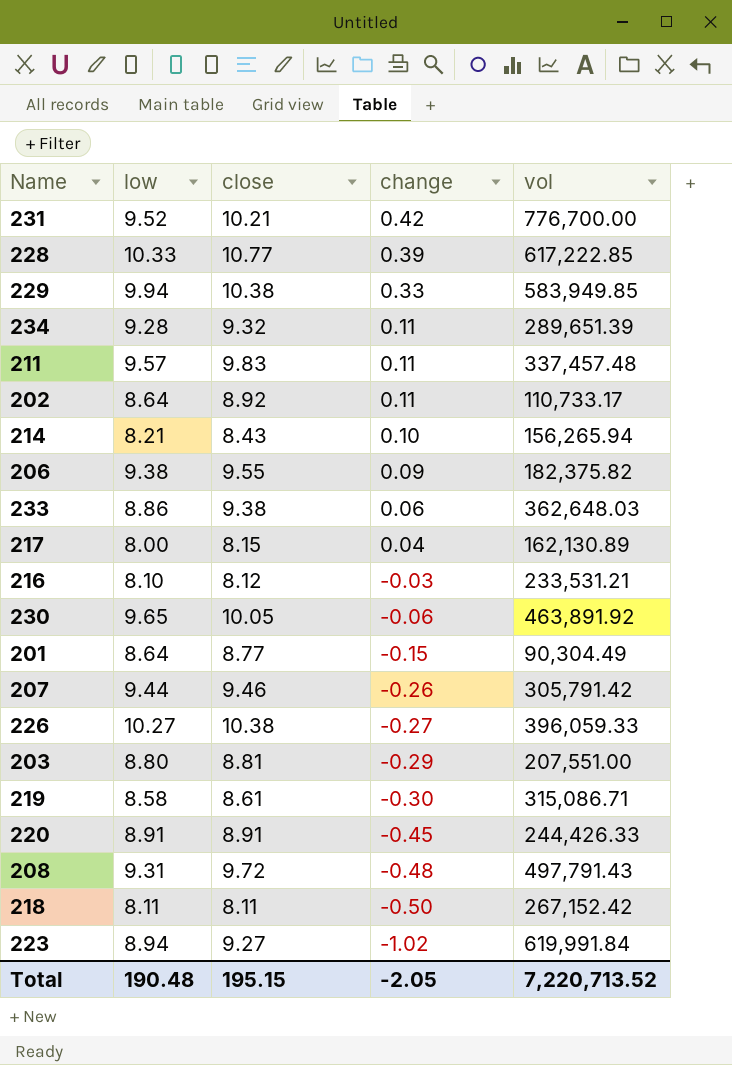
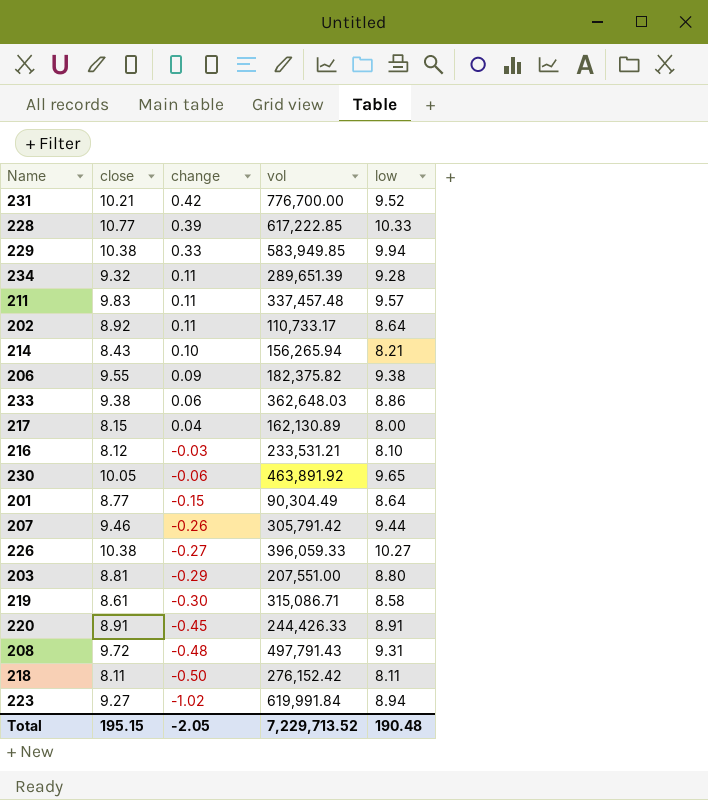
column low | position: 2 -> 5
218 | vol: 267,152.42 -> 276,152.42
Total | vol: 7,220,713.52 -> 7,229,713.52

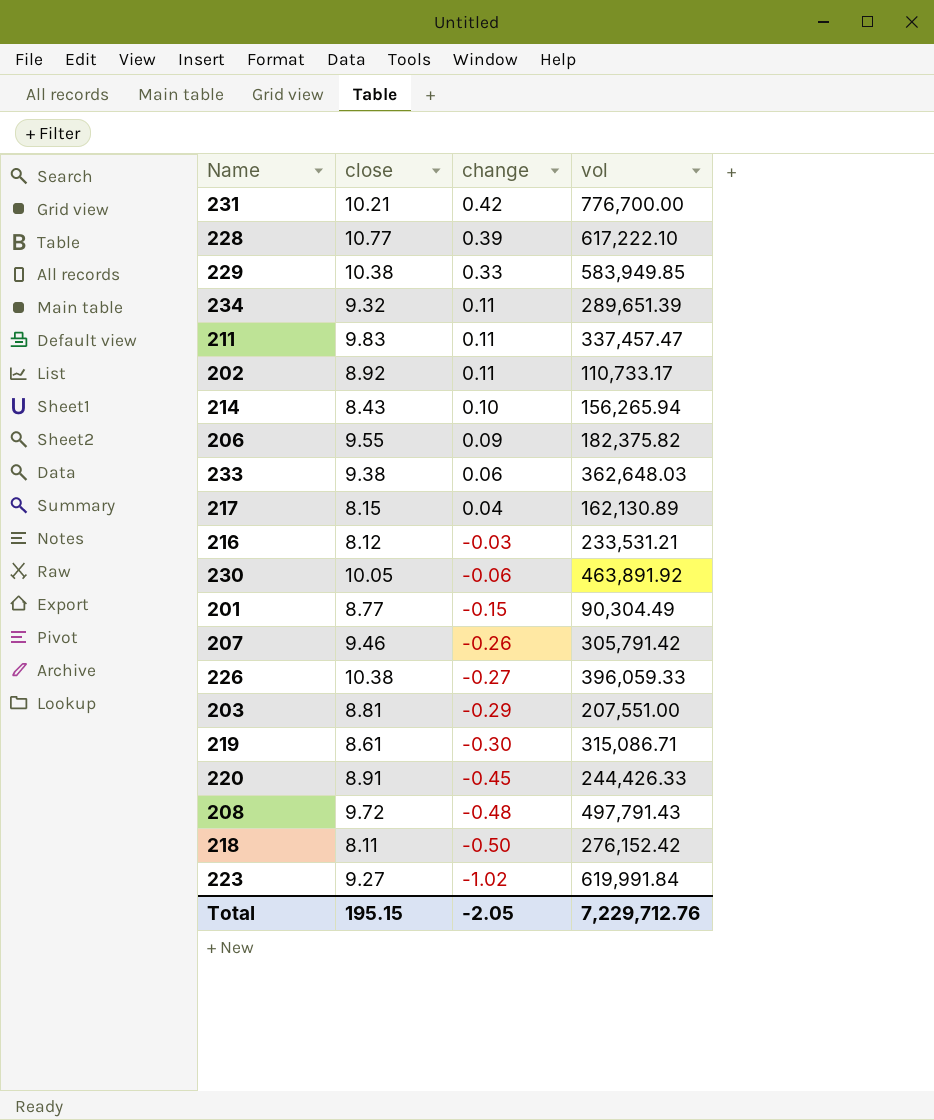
column low | position: 5 -> none
228 | vol: 617,222.85 -> 617,222.10
211 | vol: 337,457.48 -> 337,457.47
Total | vol: 7,229,713.52 -> 7,229,712.76

